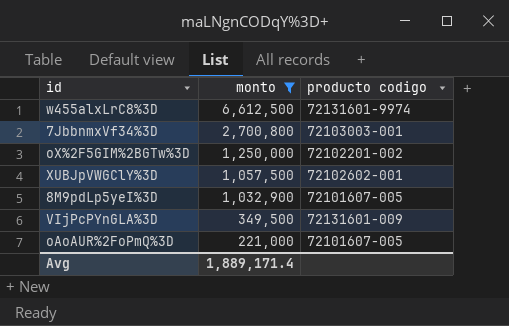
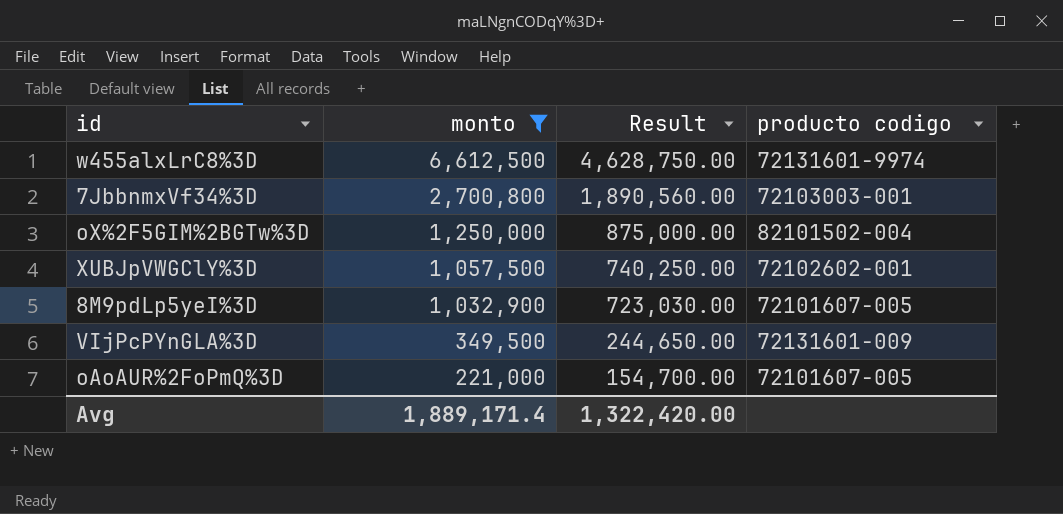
column Result | formula: none -> [monto] * 0.7
oX%2F5GIM%2BGTw%3D | producto codigo: 72102201-002 -> 82101502-004

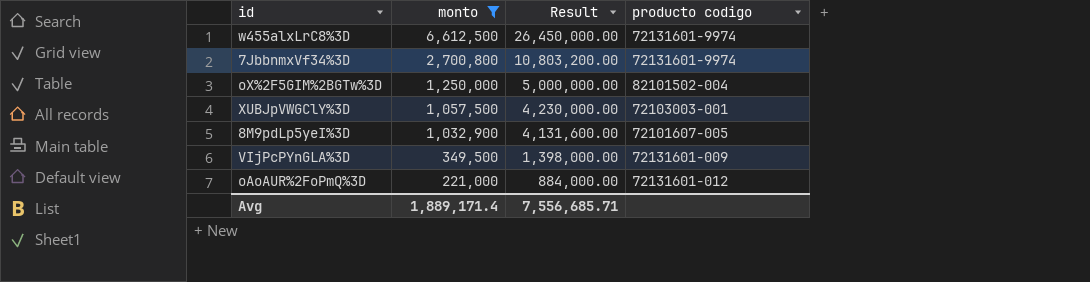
column Result | formula: [monto] * 0.7 -> [monto] * 4
7JbbnmxVf34%3D | producto codigo: 72103003-001 -> 72131601-9974
XUBJpVWGClY%3D | producto codigo: 72102602-001 -> 72103003-001
oAoAUR%2FoPmQ%3D | producto codigo: 72101607-005 -> 72131601-012
Avg | Result: 1,322,420.00 -> 7,556,685.71

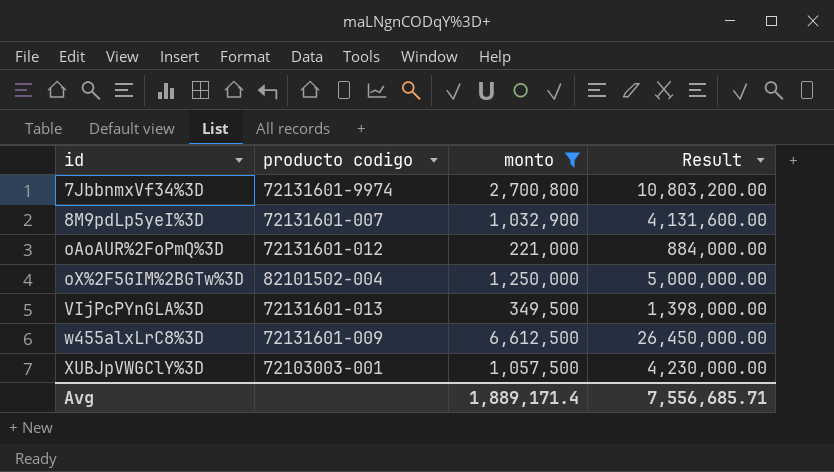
row order: monto descending -> id ascending
column producto codigo | position: 4 -> 2
8M9pdLp5yeI%3D | producto codigo: 72101607-005 -> 72131601-007
VIjPcPYnGLA%3D | producto codigo: 72131601-009 -> 72131601-013
w455alxLrC8%3D | producto codigo: 72131601-9974 -> 72131601-009

